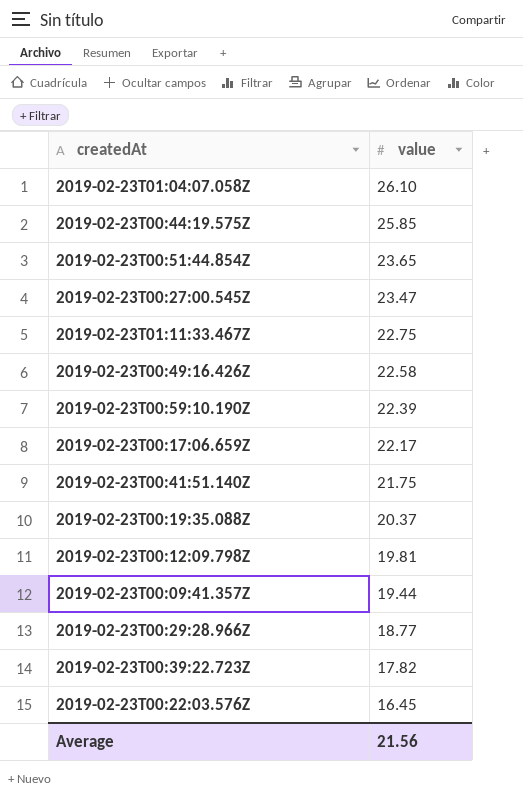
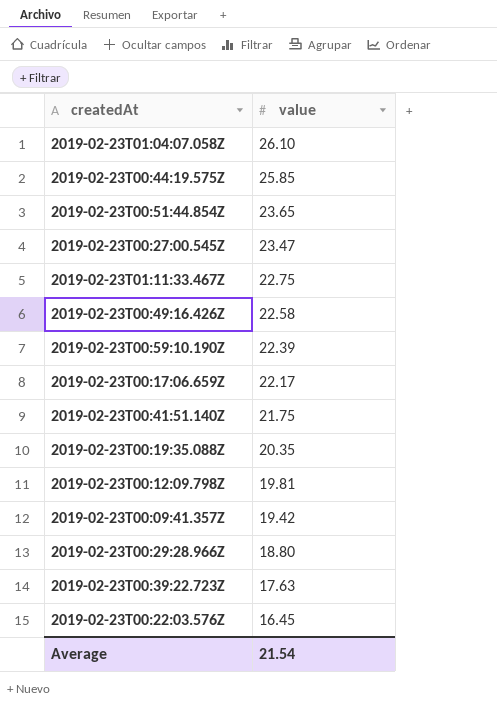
2019-02-23T00:19:35.088Z | value: 20.37 -> 20.35
2019-02-23T00:09:41.357Z | value: 19.44 -> 19.42
2019-02-23T00:29:28.966Z | value: 18.77 -> 18.80
2019-02-23T00:39:22.723Z | value: 17.82 -> 17.63
Average | value: 21.56 -> 21.54

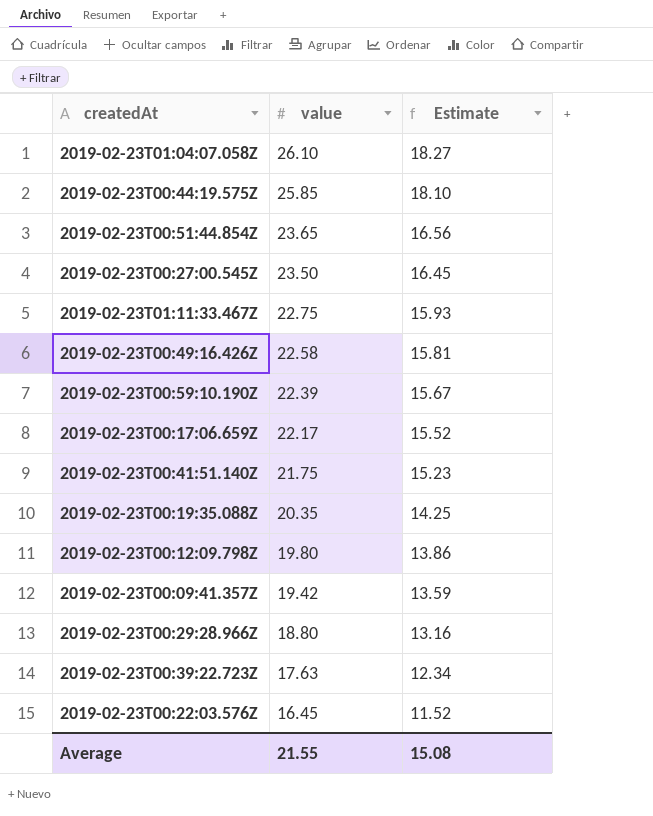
column Estimate | formula: none -> [value] * 0.7
2019-02-23T00:27:00.545Z | value: 23.47 -> 23.50
2019-02-23T00:12:09.798Z | value: 19.81 -> 19.80
Average | value: 21.54 -> 21.55

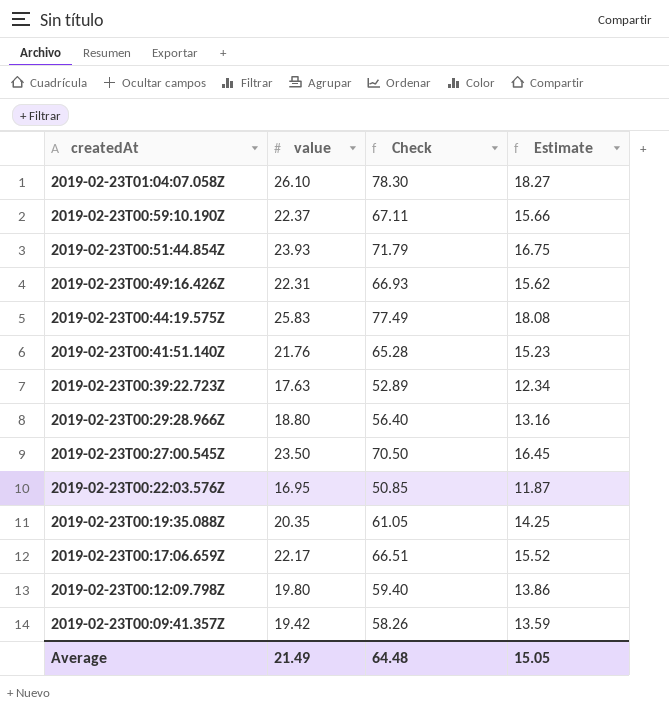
row order: value descending -> createdAt descending
column Check | formula: none -> [value] * 3
row 2019-02-23T01:11:33.467Z: 22.75 | 15.93 -> none
2019-02-23T00:59:10.190Z | value: 22.39 -> 22.37
2019-02-23T00:59:10.190Z | Estimate: 15.67 -> 15.66
2019-02-23T00:51:44.854Z | value: 23.65 -> 23.93
2019-02-23T00:51:44.854Z | Estimate: 16.56 -> 16.75
2019-02-23T00:49:16.426Z | value: 22.58 -> 22.31
2019-02-23T00:49:16.426Z | Estimate: 15.81 -> 15.62
2019-02-23T00:44:19.575Z | value: 25.85 -> 25.83
2019-02-23T00:44:19.575Z | Estimate: 18.10 -> 18.08
2019-02-23T00:41:51.140Z | value: 21.75 -> 21.76
2019-02-23T00:22:03.576Z | value: 16.45 -> 16.95
2019-02-23T00:22:03.576Z | Estimate: 11.52 -> 11.87
Average | value: 21.55 -> 21.49
Average | Estimate: 15.08 -> 15.05

